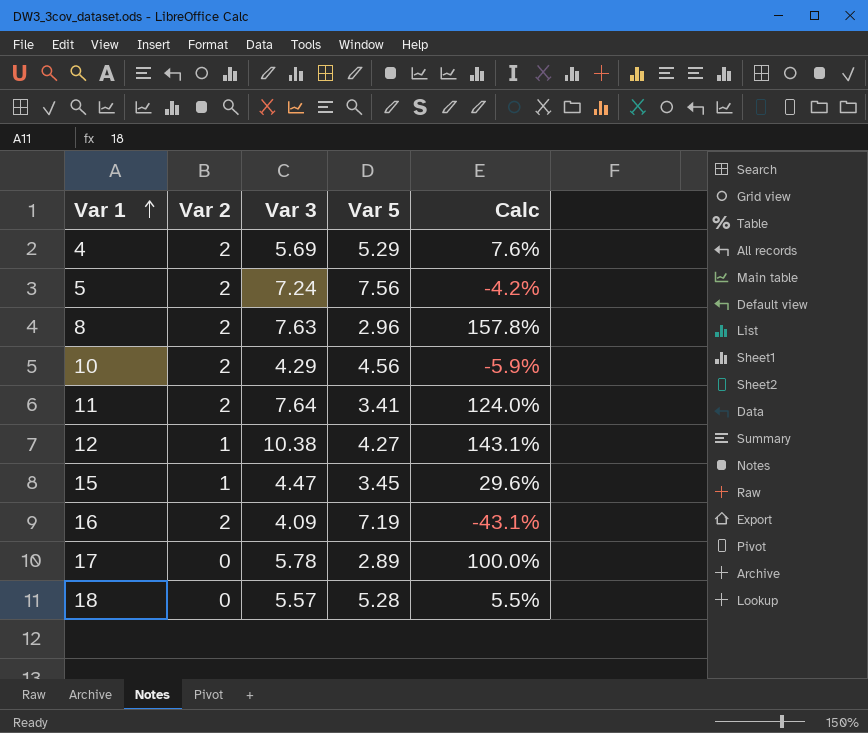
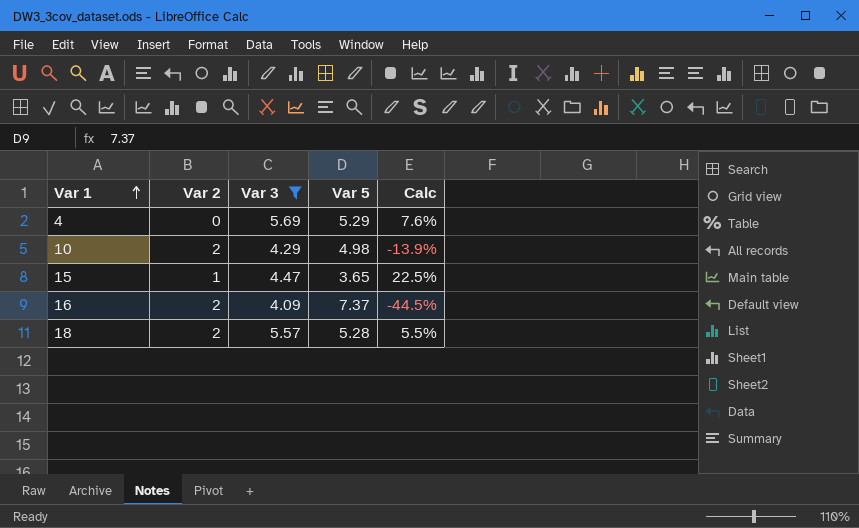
filter: none -> Var 3 <= 5.69
4 | Var 2: 2 -> 0
10 | Var 5: 4.56 -> 4.98
10 | Calc: -5.9% -> -13.9%
15 | Var 5: 3.45 -> 3.65
15 | Calc: 29.6% -> 22.5%
16 | Var 5: 7.19 -> 7.37
16 | Calc: -43.1% -> -44.5%
18 | Var 2: 0 -> 2

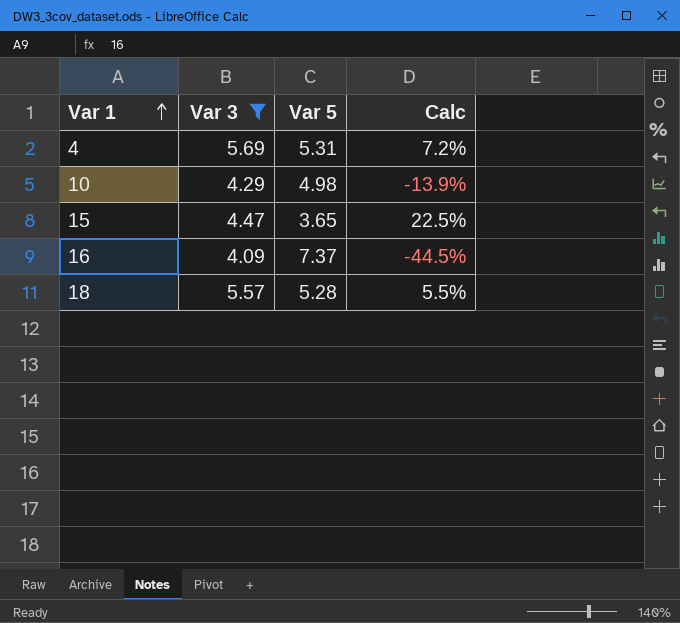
column Var 2 | position: 2 -> none
4 | Var 5: 5.29 -> 5.31
4 | Calc: 7.6% -> 7.2%

